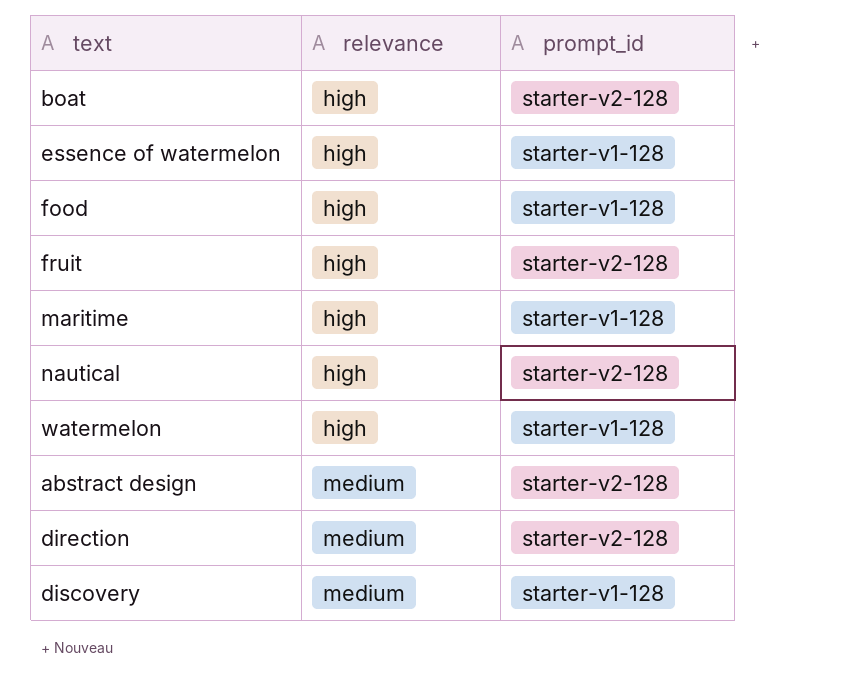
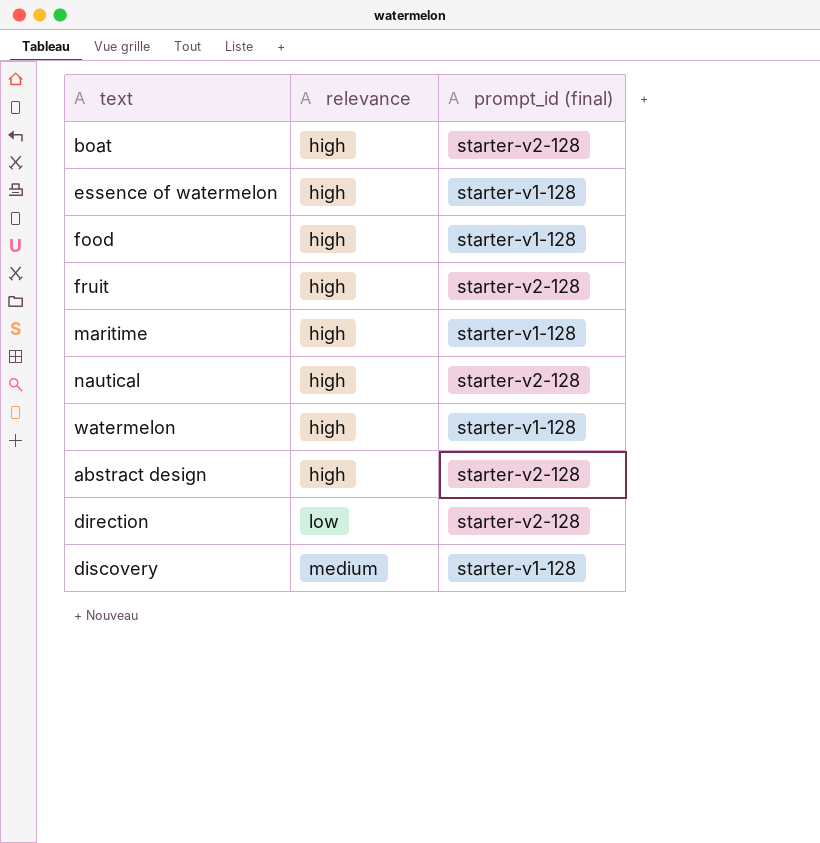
column name: prompt_id -> prompt_id (final)
abstract design | relevance: medium -> high
direction | relevance: medium -> low

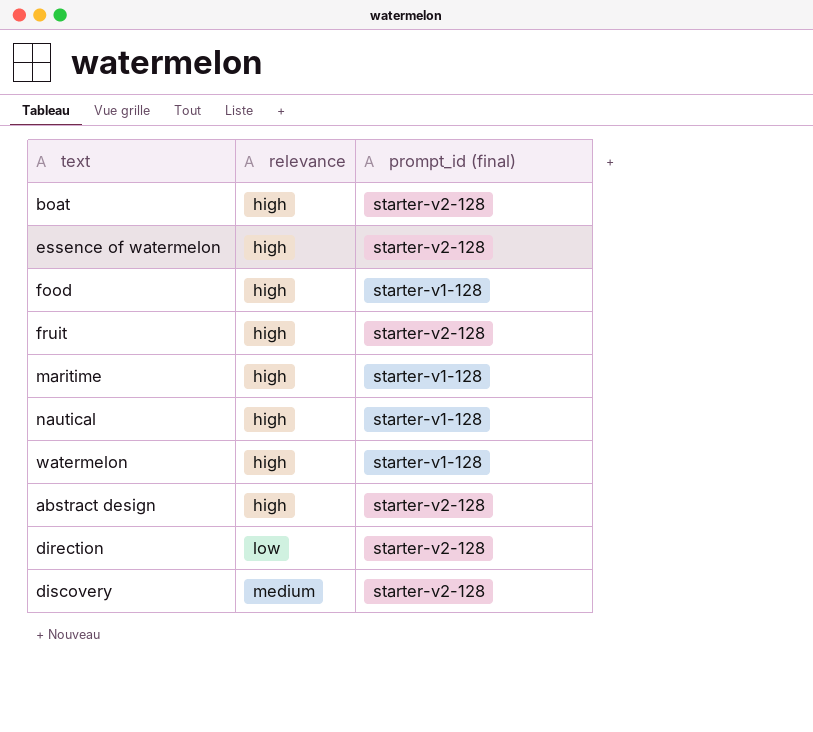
essence of watermelon | prompt_id (final): starter-v1-128 -> starter-v2-128
nautical | prompt_id (final): starter-v2-128 -> starter-v1-128
discovery | prompt_id (final): starter-v1-128 -> starter-v2-128

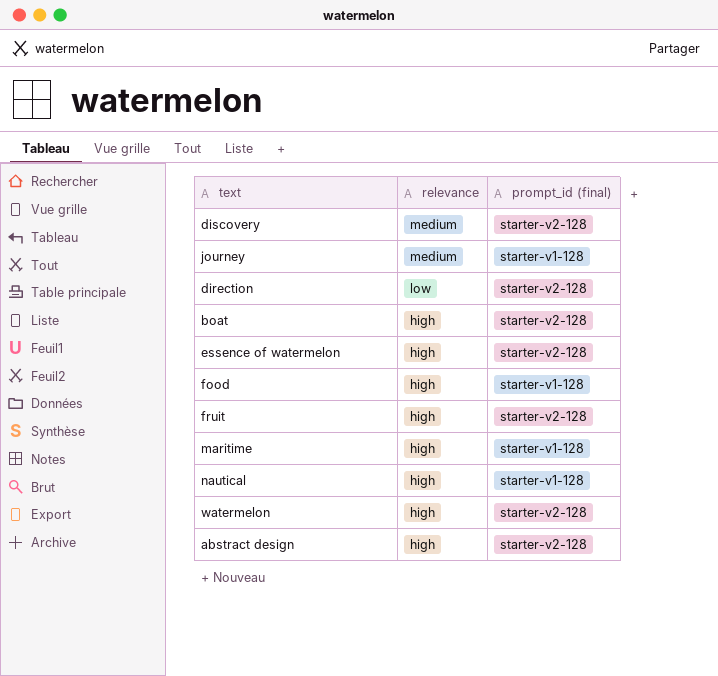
row order: relevance ascending -> relevance descending
row journey: none -> medium | starter-v1-128
watermelon | prompt_id (final): starter-v1-128 -> starter-v2-128

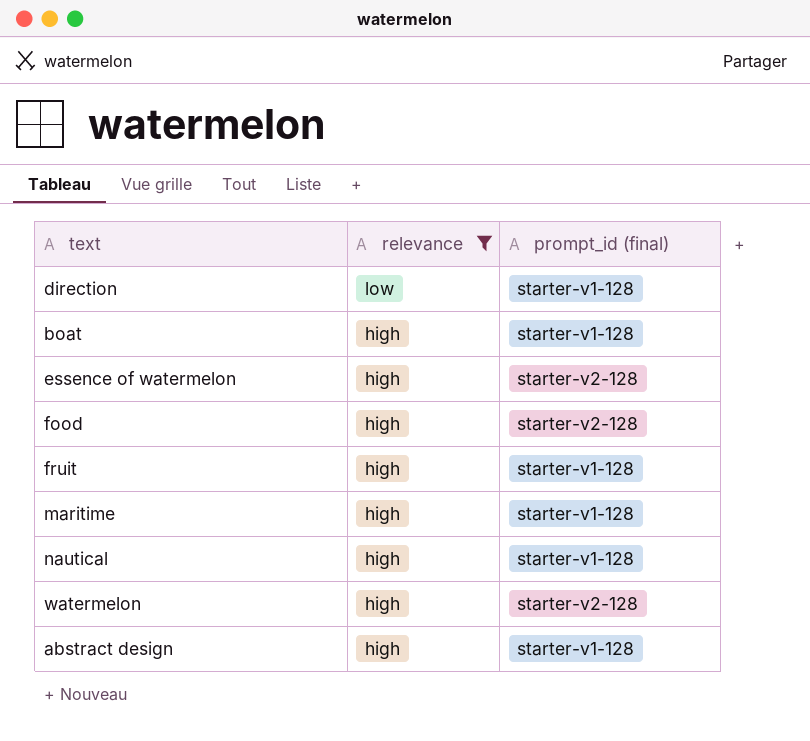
filter: none -> relevance != medium
direction | prompt_id (final): starter-v2-128 -> starter-v1-128
boat | prompt_id (final): starter-v2-128 -> starter-v1-128
food | prompt_id (final): starter-v1-128 -> starter-v2-128
fruit | prompt_id (final): starter-v2-128 -> starter-v1-128
abstract design | prompt_id (final): starter-v2-128 -> starter-v1-128

